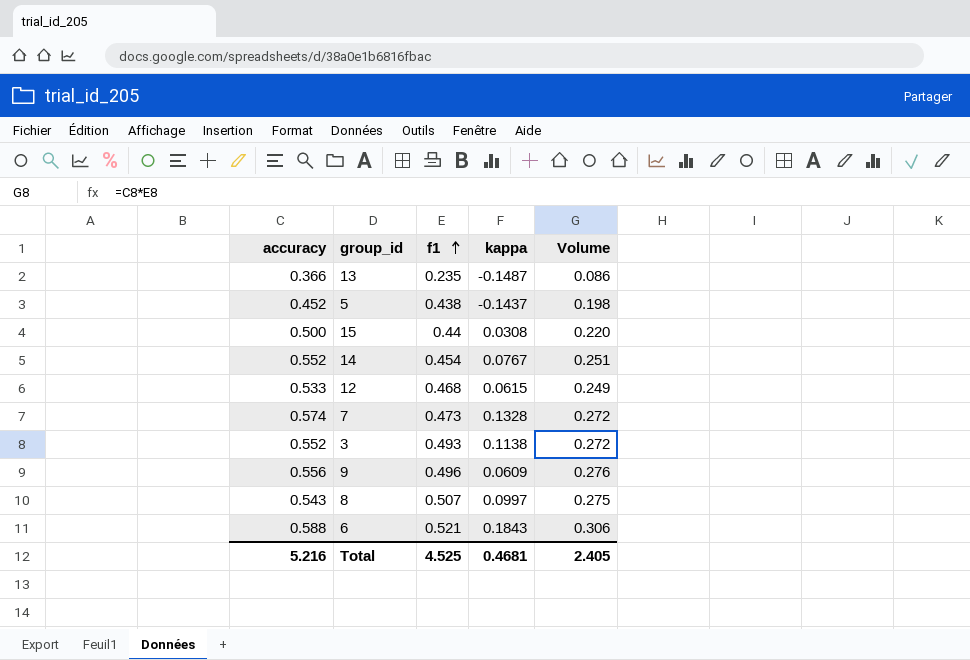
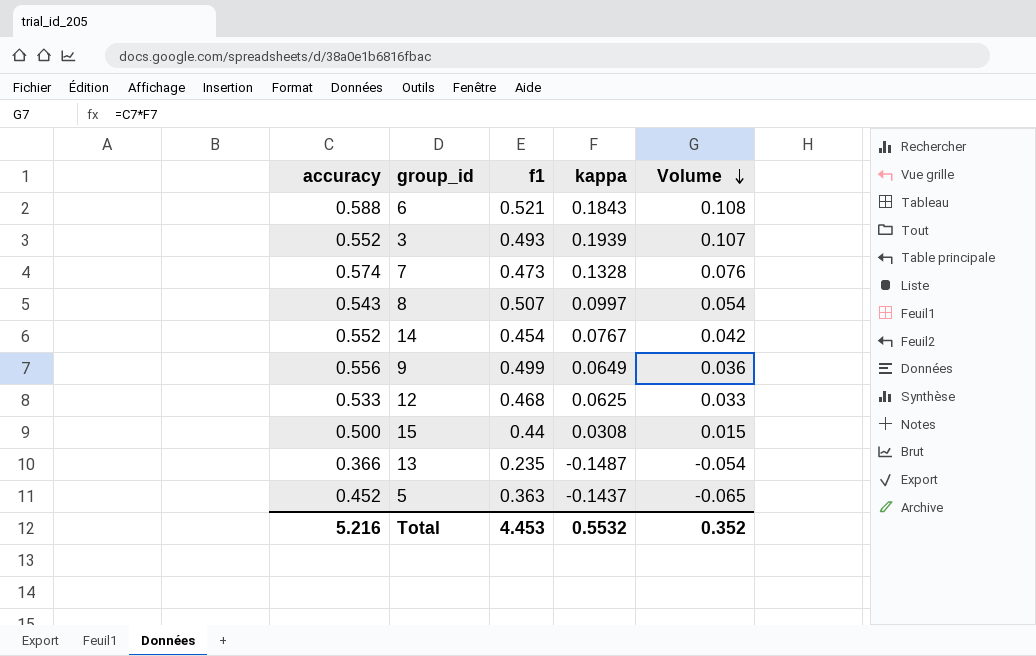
row order: f1 ascending -> Volume descending
column Volume | formula: [accuracy] * [f1] -> [accuracy] * [kappa]
3 | kappa: 0.1138 -> 0.1939
9 | f1: 0.496 -> 0.499
9 | kappa: 0.0609 -> 0.0649
12 | kappa: 0.0615 -> 0.0625
5 | f1: 0.438 -> 0.363
Total | f1: 4.525 -> 4.453
Total | kappa: 0.4681 -> 0.5532
Total | Volume: 2.405 -> 0.352

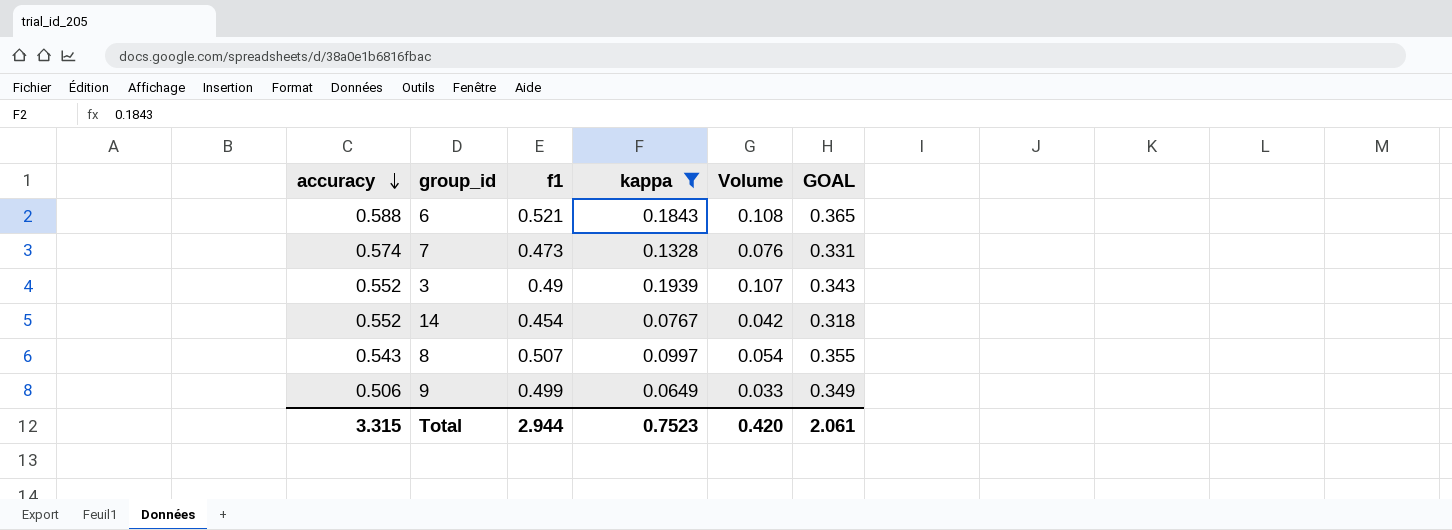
filter: none -> kappa >= 0.0649
row order: Volume descending -> accuracy descending
column GOAL | formula: none -> [f1] * 0.7
3 | f1: 0.493 -> 0.49
9 | accuracy: 0.556 -> 0.506
9 | Volume: 0.036 -> 0.033
Total | accuracy: 5.216 -> 3.315
Total | f1: 4.453 -> 2.944
Total | kappa: 0.5532 -> 0.7523
Total | Volume: 0.352 -> 0.420

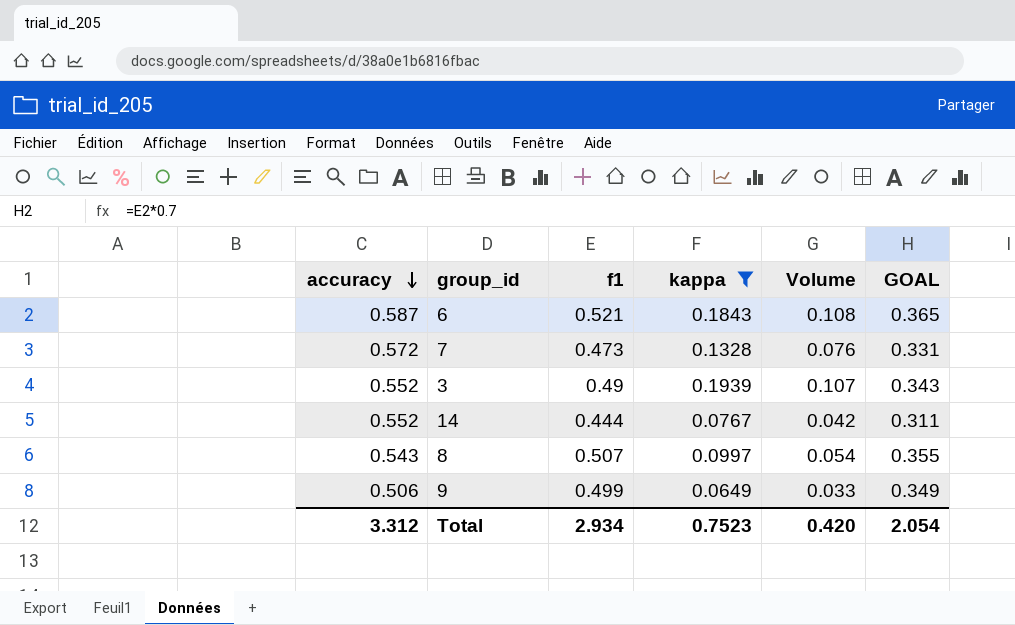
6 | accuracy: 0.588 -> 0.587
7 | accuracy: 0.574 -> 0.572
14 | f1: 0.454 -> 0.444
14 | GOAL: 0.318 -> 0.311
Total | accuracy: 3.315 -> 3.312
Total | f1: 2.944 -> 2.934
Total | GOAL: 2.061 -> 2.054

